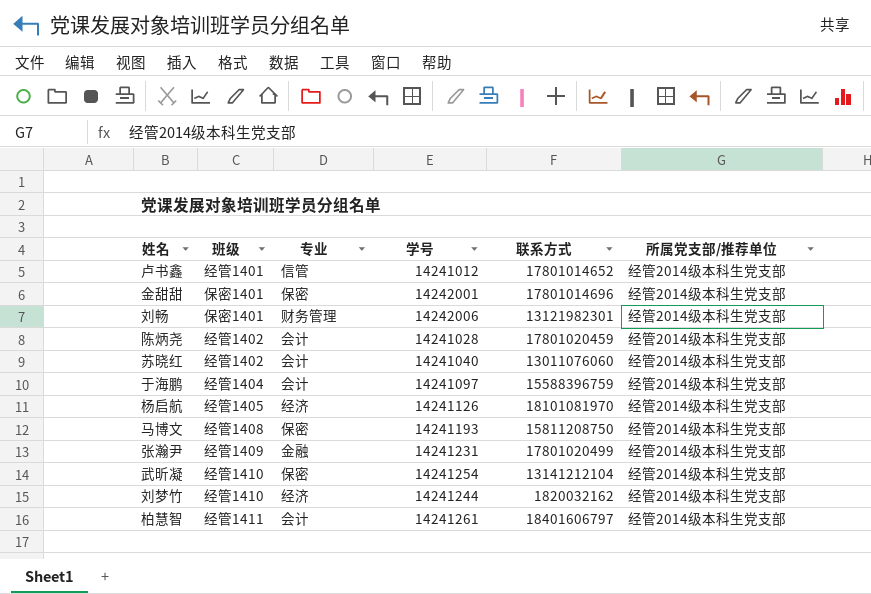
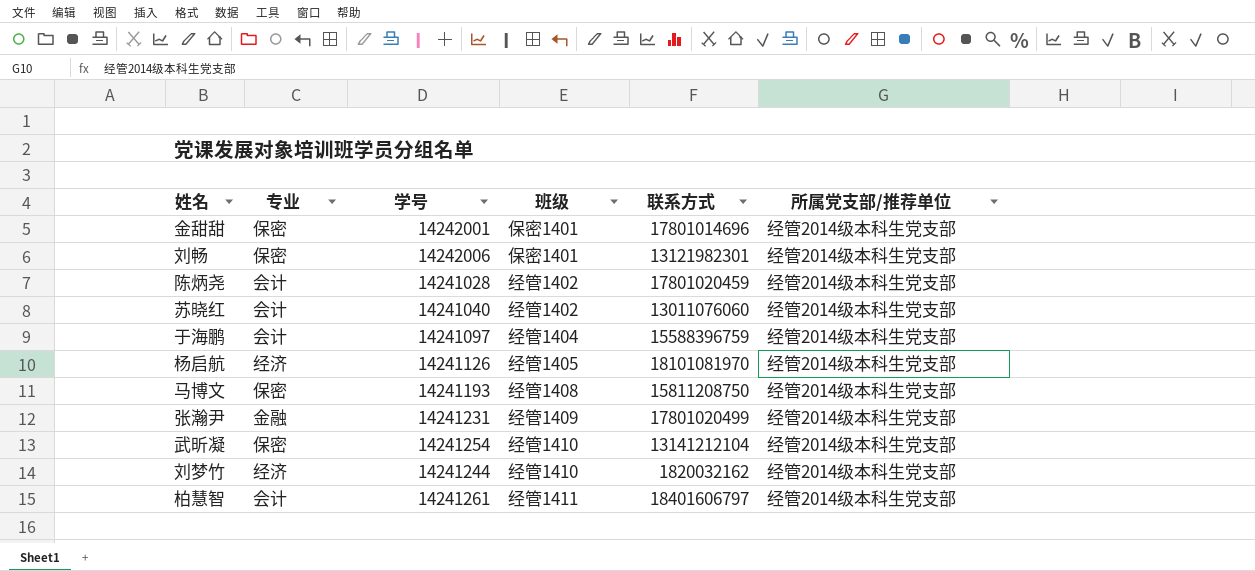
column 班级 | position: 2 -> 4
row 卢书鑫: 经管1401 | 信管 | 14241012 | 17801014652 | 经管2014级本科生党支部 -> none
刘畅 | 专业: 财务管理 -> 保密

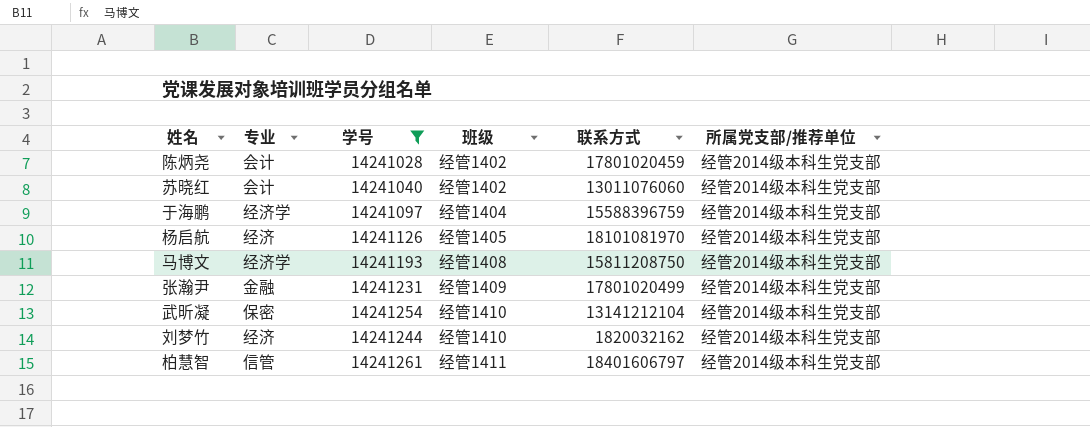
filter: none -> 学号 <= 14241261
于海鹏 | 专业: 会计 -> 经济学
马博文 | 专业: 保密 -> 经济学
柏慧智 | 专业: 会计 -> 信管

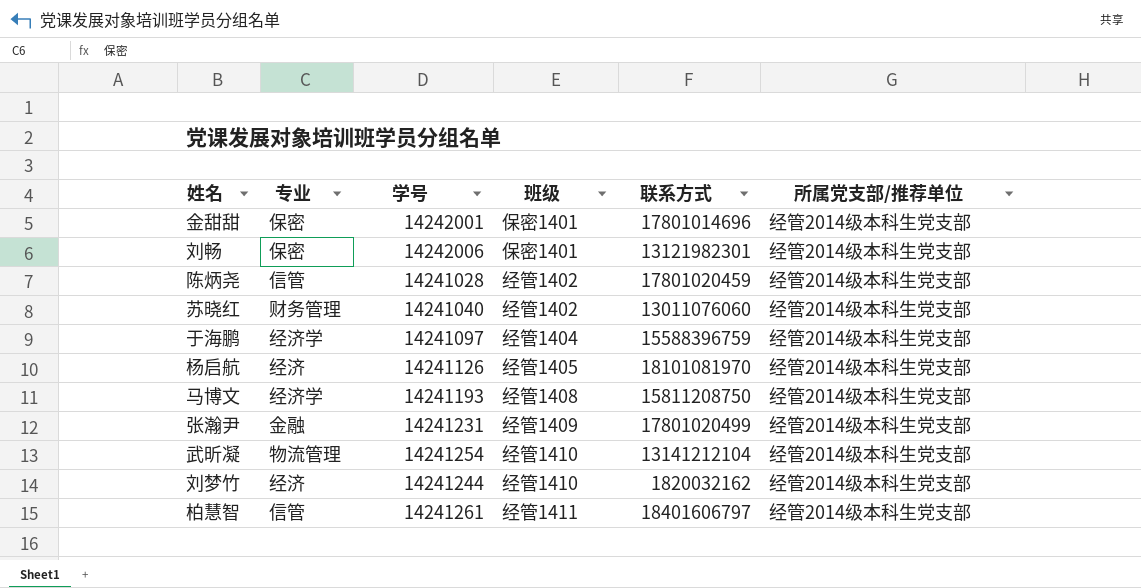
filter: 学号 <= 14241261 -> none
陈炳尧 | 专业: 会计 -> 信管
苏晓红 | 专业: 会计 -> 财务管理
武昕凝 | 专业: 保密 -> 物流管理

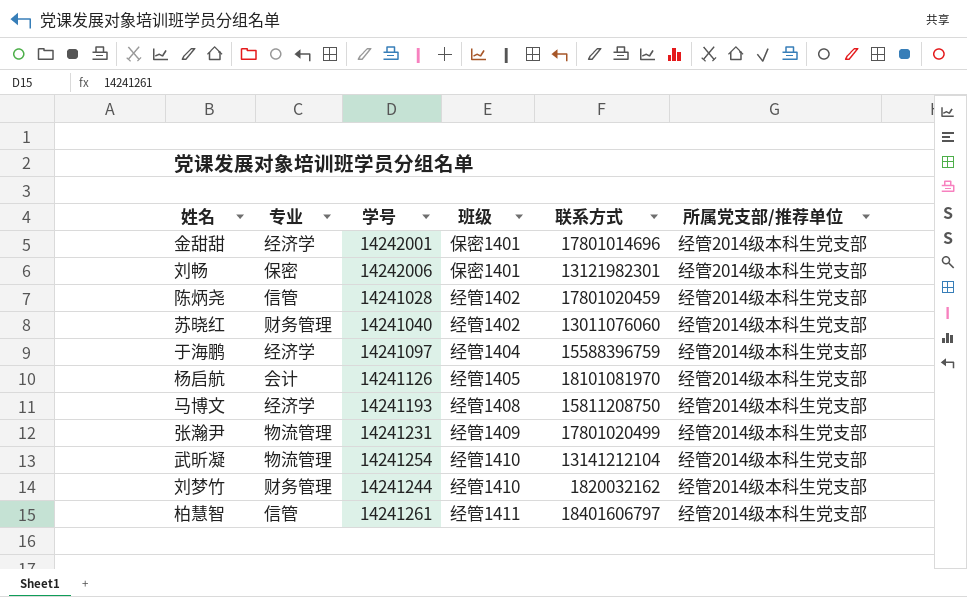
金甜甜 | 专业: 保密 -> 经济学
杨启航 | 专业: 经济 -> 会计
张瀚尹 | 专业: 金融 -> 物流管理
刘梦竹 | 专业: 经济 -> 财务管理

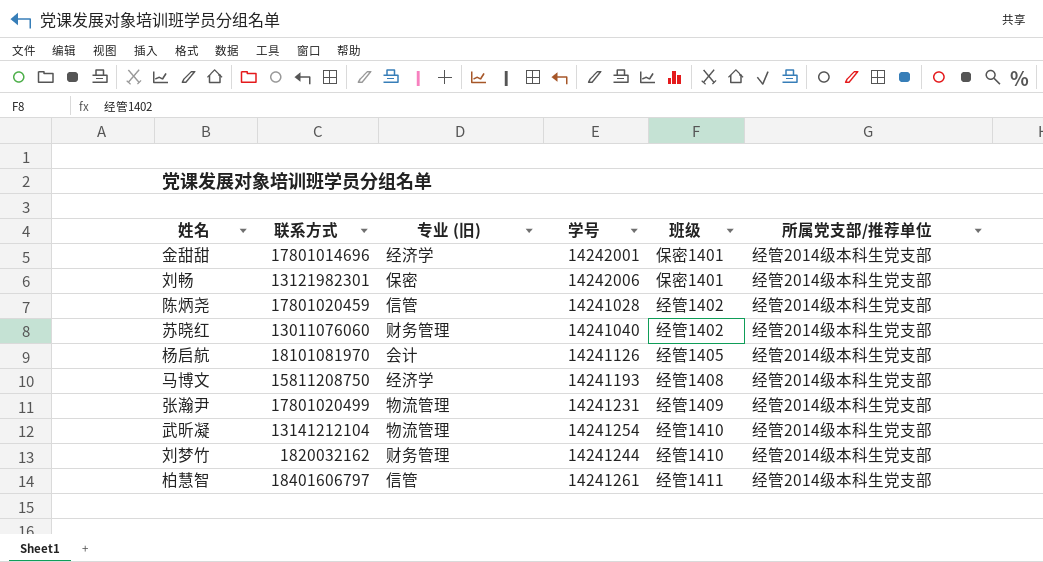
column 联系方式 | position: 5 -> 2
column name: 专业 -> 专业 (旧)
row 于海鹏: 经济学 | 14241097 | 经管1404 | 15588396759 | 经管2014级本科生党支部 -> none

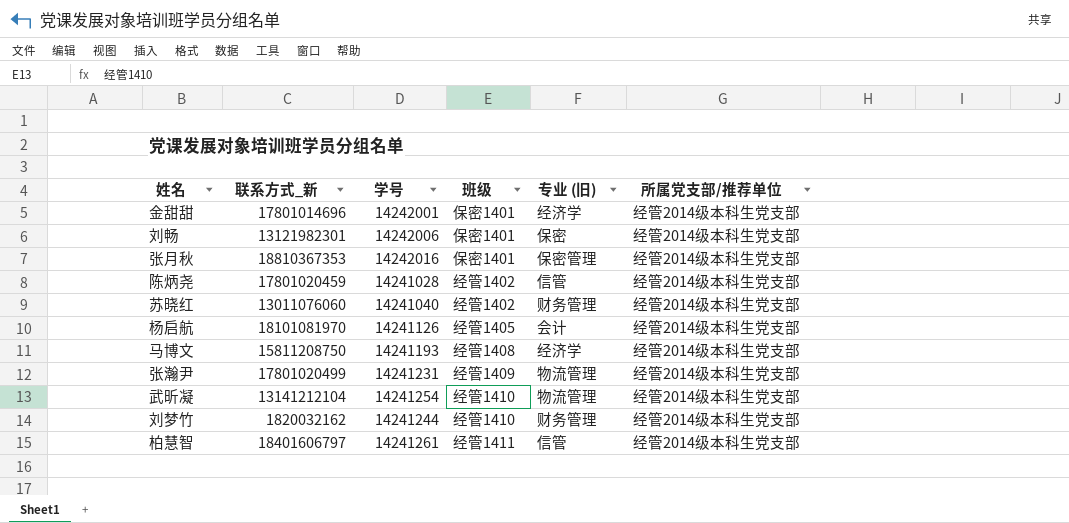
column name: 联系方式 -> 联系方式_新
column 专业 (旧) | position: 3 -> 5
row 张月秋: none -> 18810367353 | 14242016 | 保密1401 | 保密管理 | 经管2014级本科生党支部

